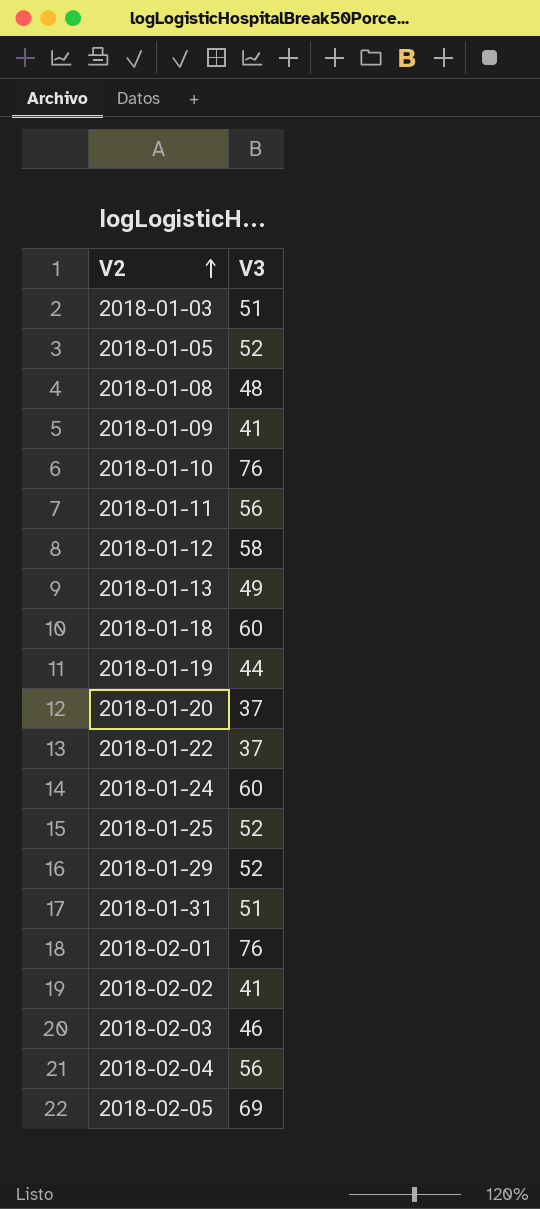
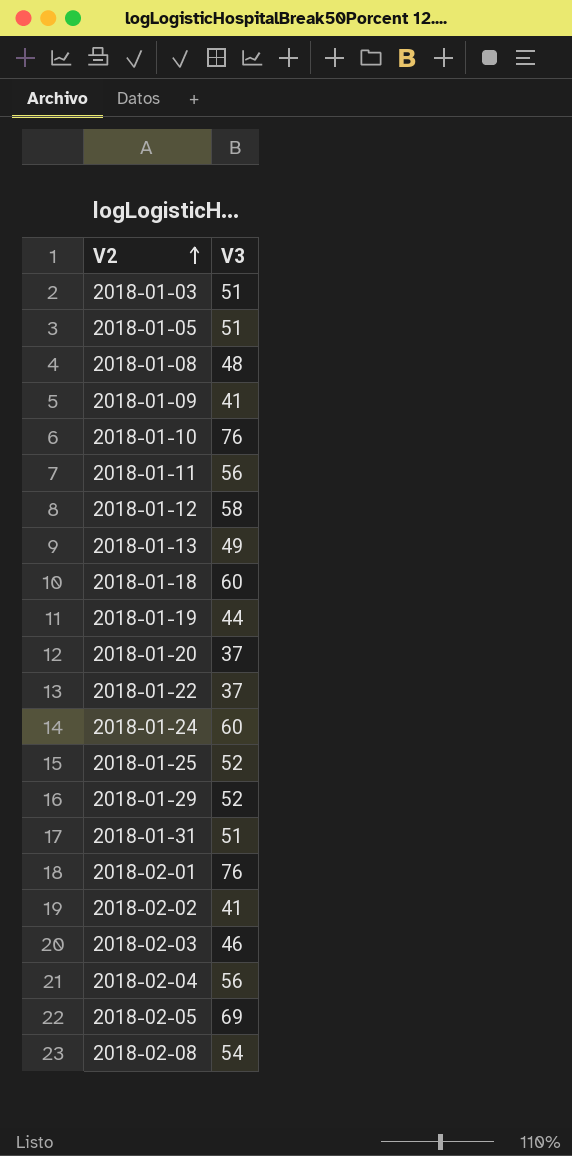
2018-01-05 | V3: 52 -> 51
row 2018-02-08: none -> 54

